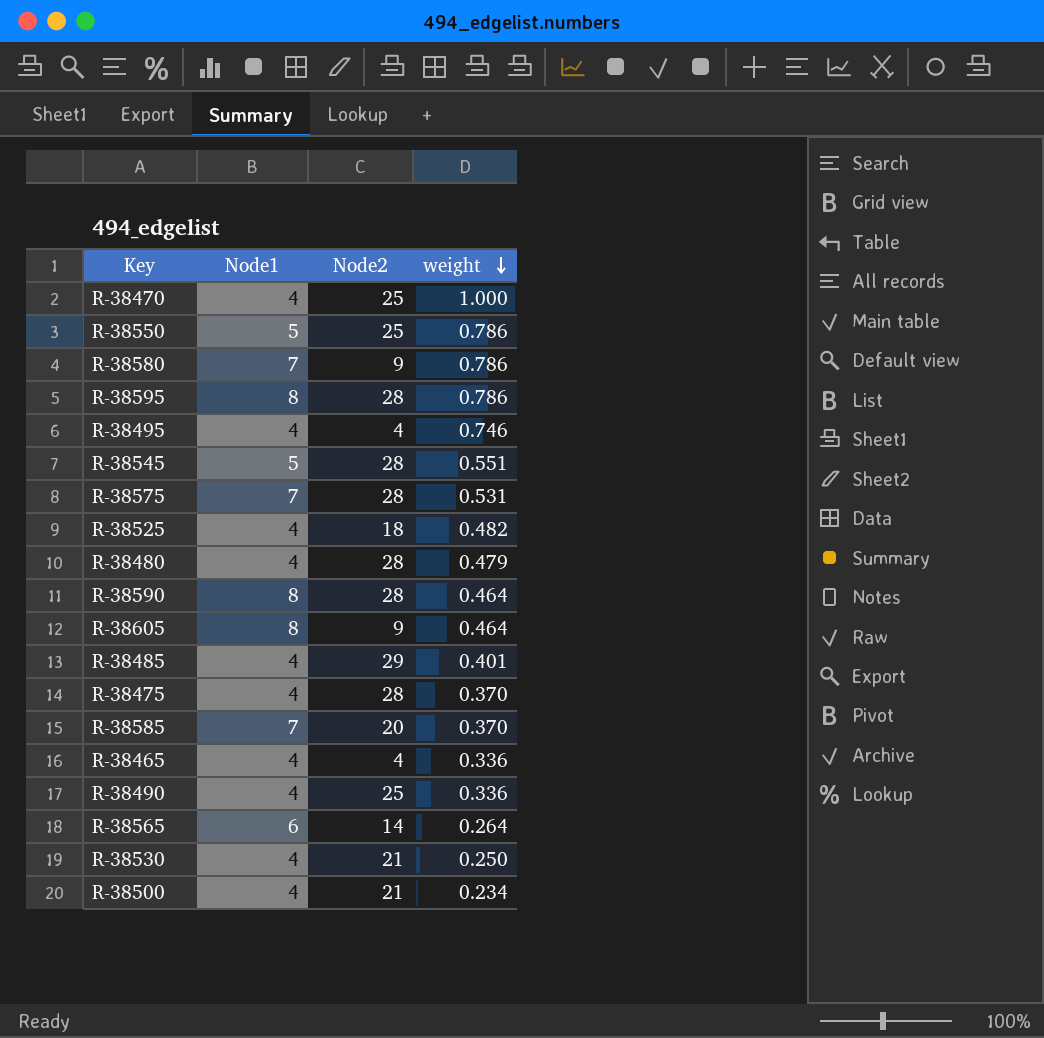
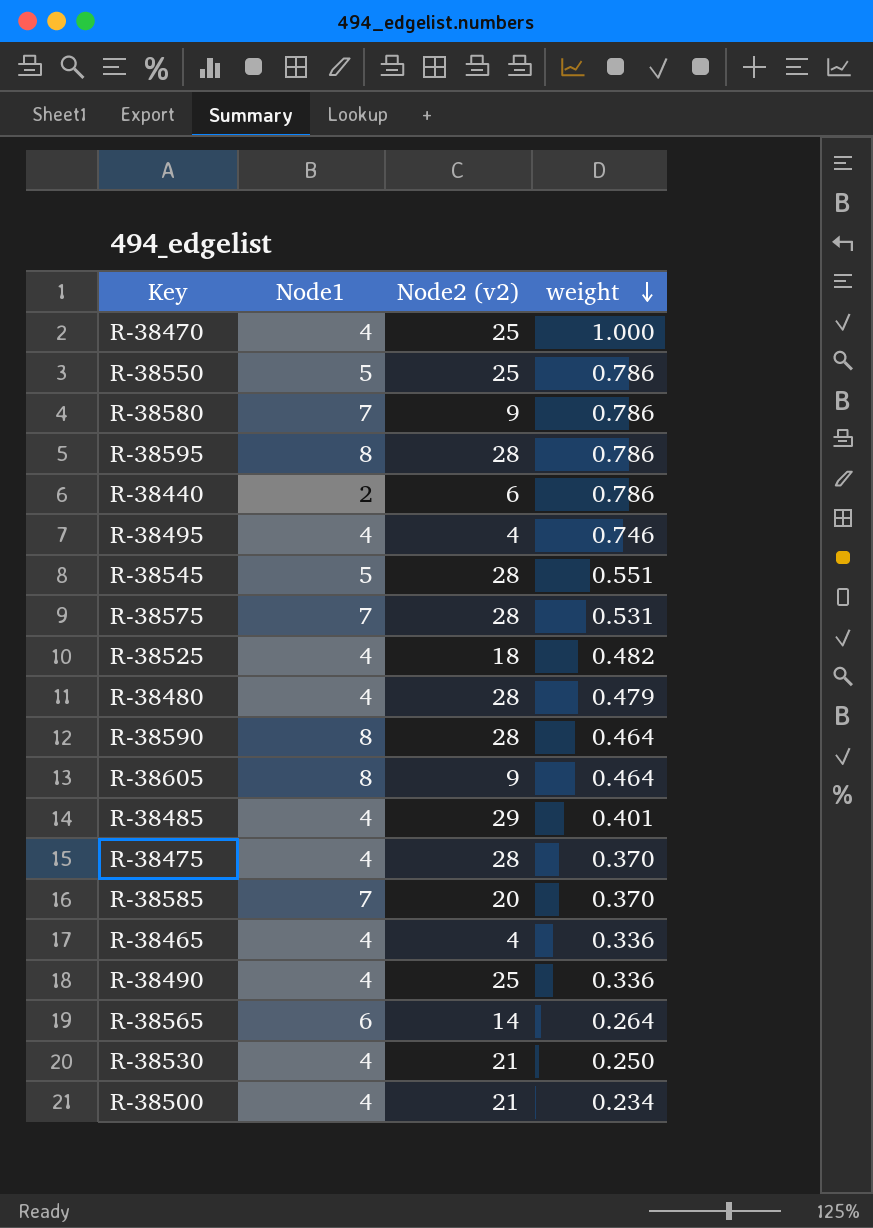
column name: Node2 -> Node2 (v2)
row R-38440: none -> 2 | 6 | 0.786

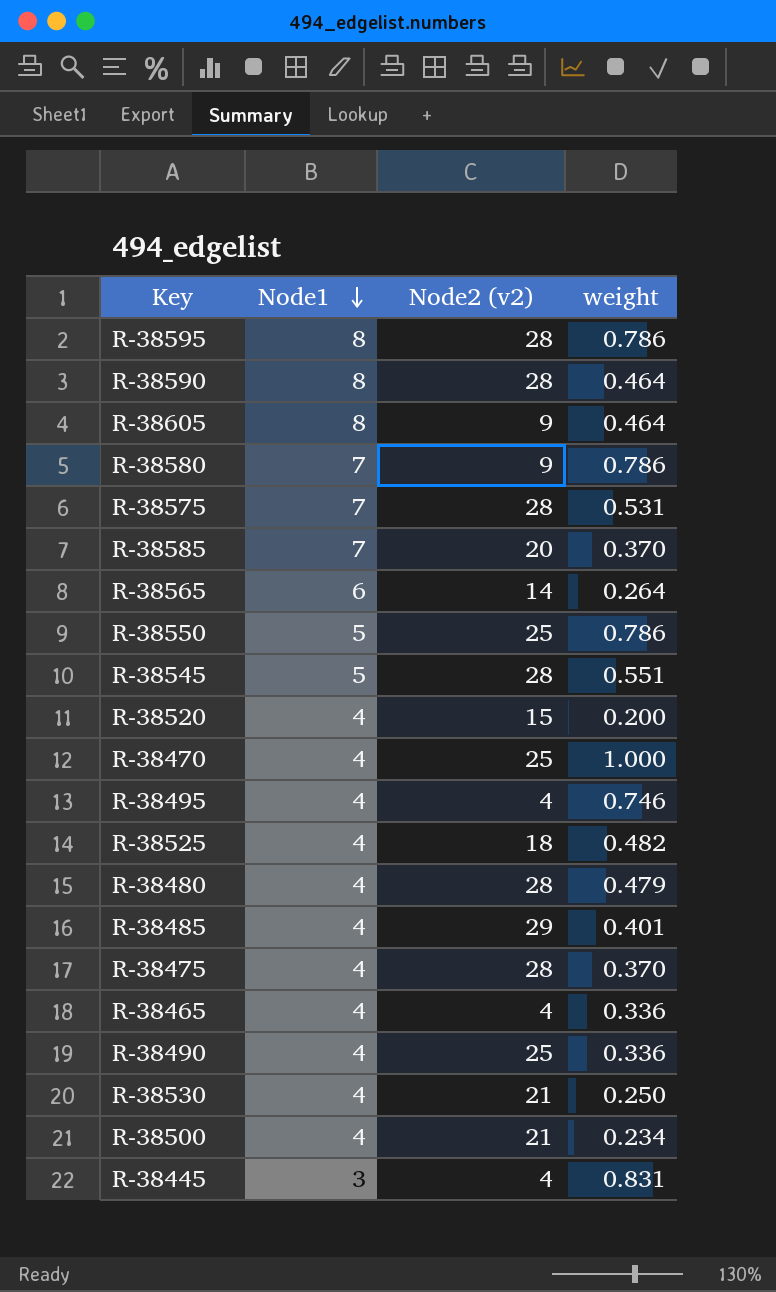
row order: weight descending -> Node1 descending
row R-38440: 2 | 6 | 0.786 -> none
row R-38520: none -> 4 | 15 | 0.200
row R-38445: none -> 3 | 4 | 0.831

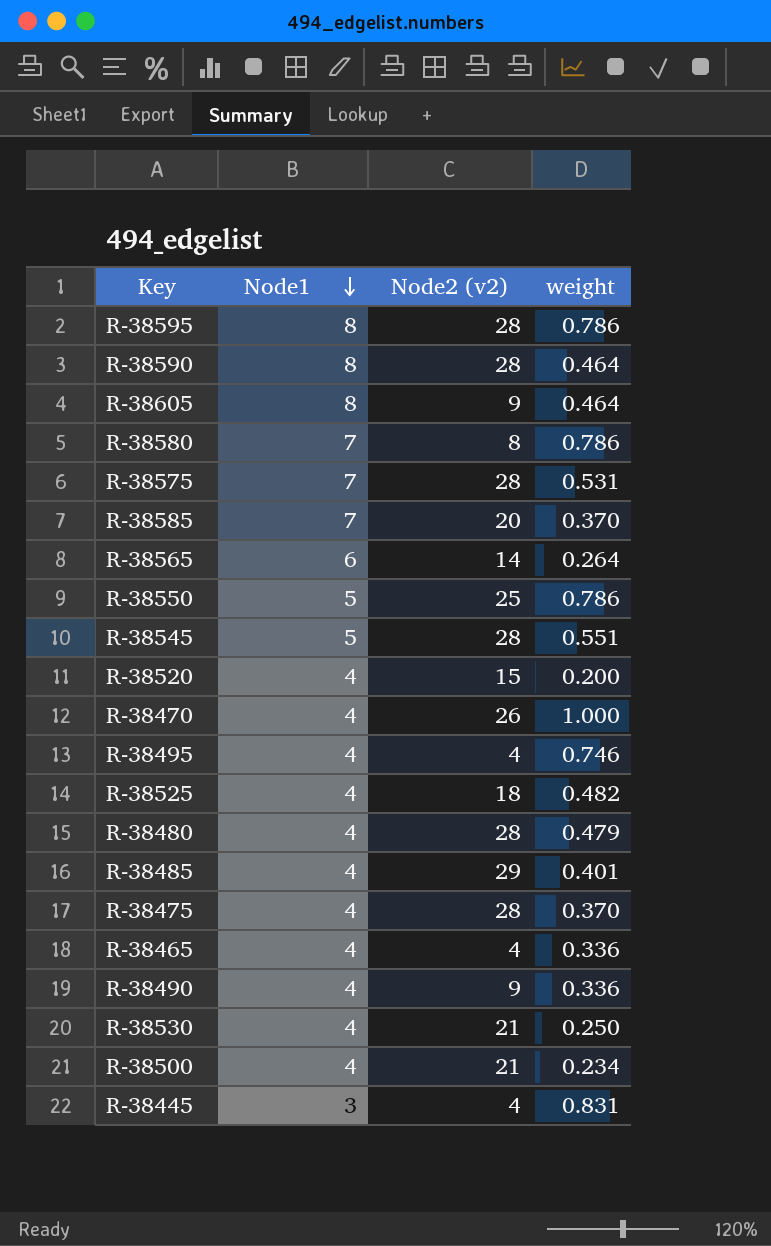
R-38580 | Node2 (v2): 9 -> 8
R-38470 | Node2 (v2): 25 -> 26
R-38490 | Node2 (v2): 25 -> 9

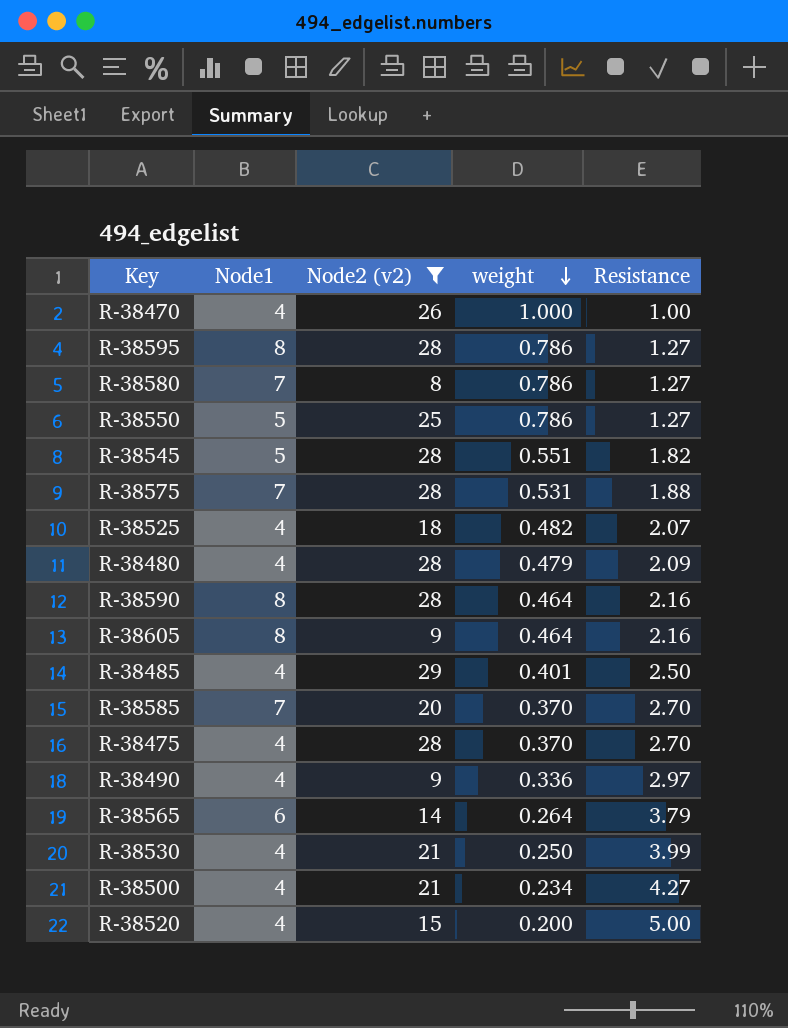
filter: none -> Node2 (v2) != 4
row order: Node1 descending -> weight descending
column Resistance | position: none -> 5

